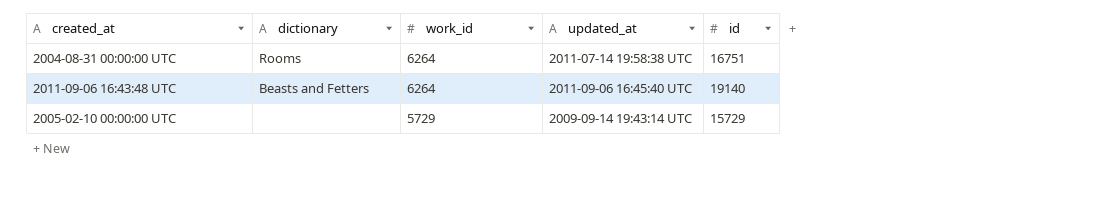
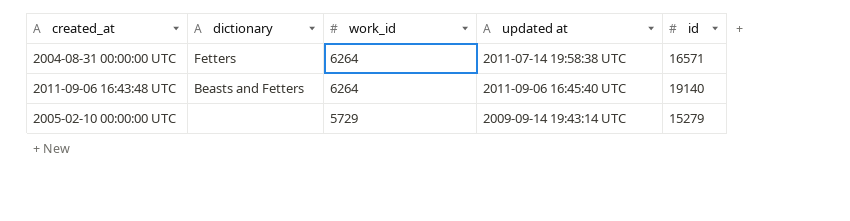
column name: updated_at -> updated at
2004-08-31 00:00:00 UTC | dictionary: Rooms -> Fetters
2004-08-31 00:00:00 UTC | id: 16751 -> 16571
2005-02-10 00:00:00 UTC | id: 15729 -> 15279

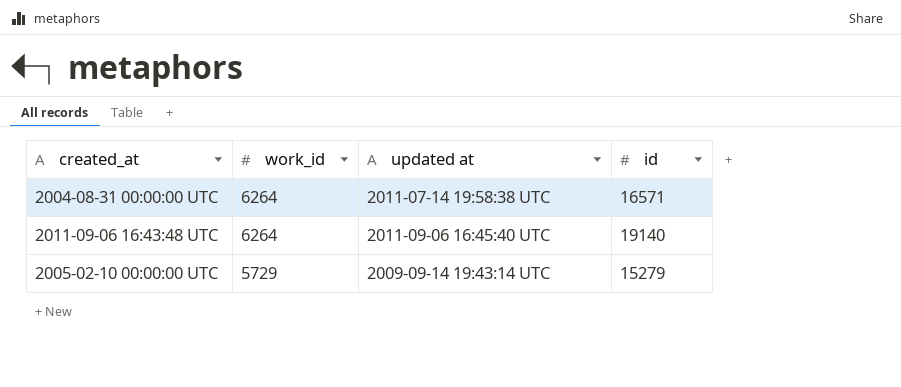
column dictionary | position: 2 -> none

